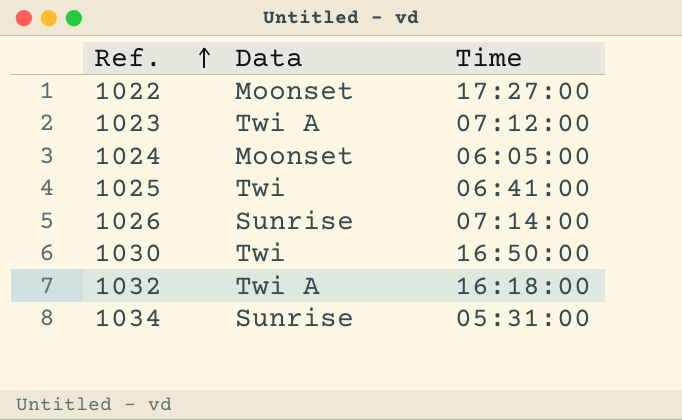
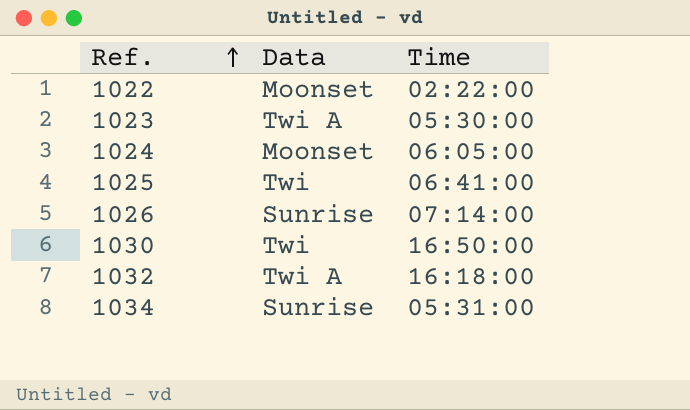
1022 | Time: 17:27:00 -> 02:22:00
1023 | Time: 07:12:00 -> 05:30:00

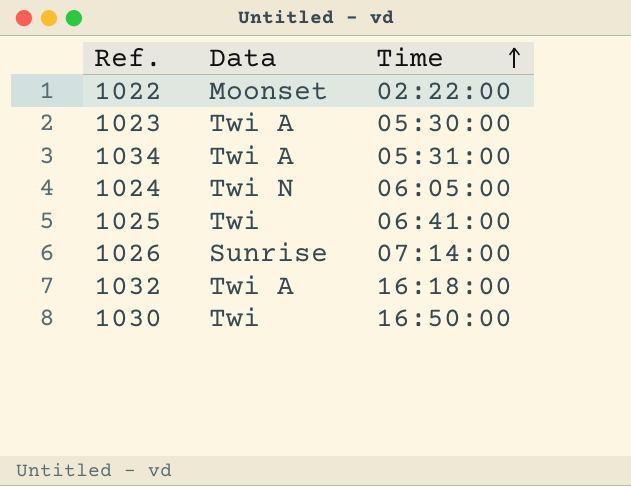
row order: Ref. ascending -> Time ascending
1034 | Data: Sunrise -> Twi A
1024 | Data: Moonset -> Twi N

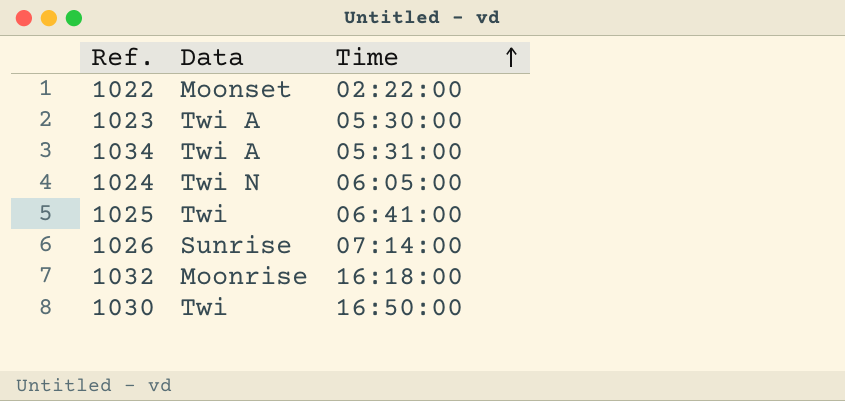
1032 | Data: Twi A -> Moonrise

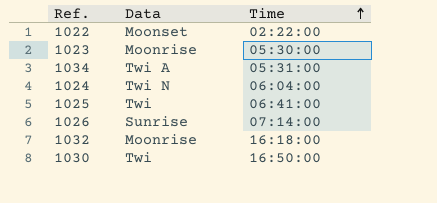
1023 | Data: Twi A -> Moonrise
1024 | Time: 06:05:00 -> 06:04:00

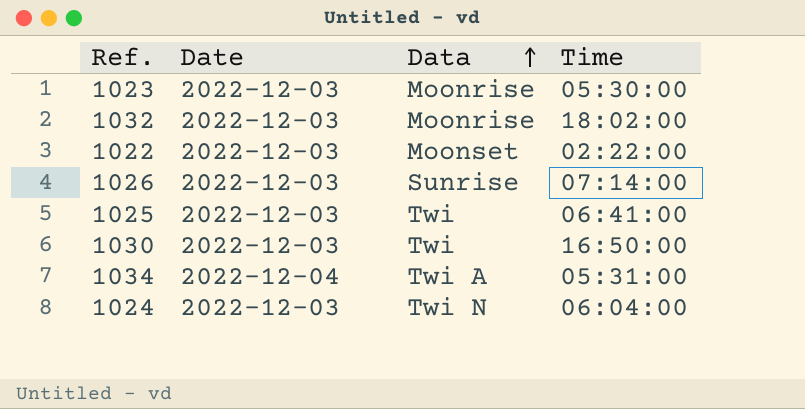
row order: Time ascending -> Data ascending
column Date | position: none -> 2
1032 | Time: 16:18:00 -> 18:02:00

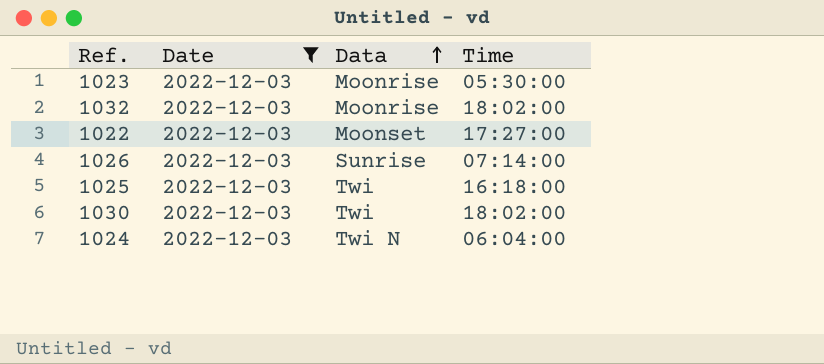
filter: none -> Date = 2022-12-03
1022 | Time: 02:22:00 -> 17:27:00
1025 | Time: 06:41:00 -> 16:18:00
1030 | Time: 16:50:00 -> 18:02:00

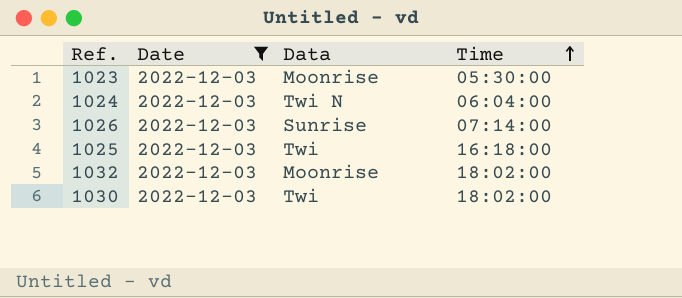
row order: Data ascending -> Time ascending
row 1022: 2022-12-03 | Moonset | 17:27:00 -> none

